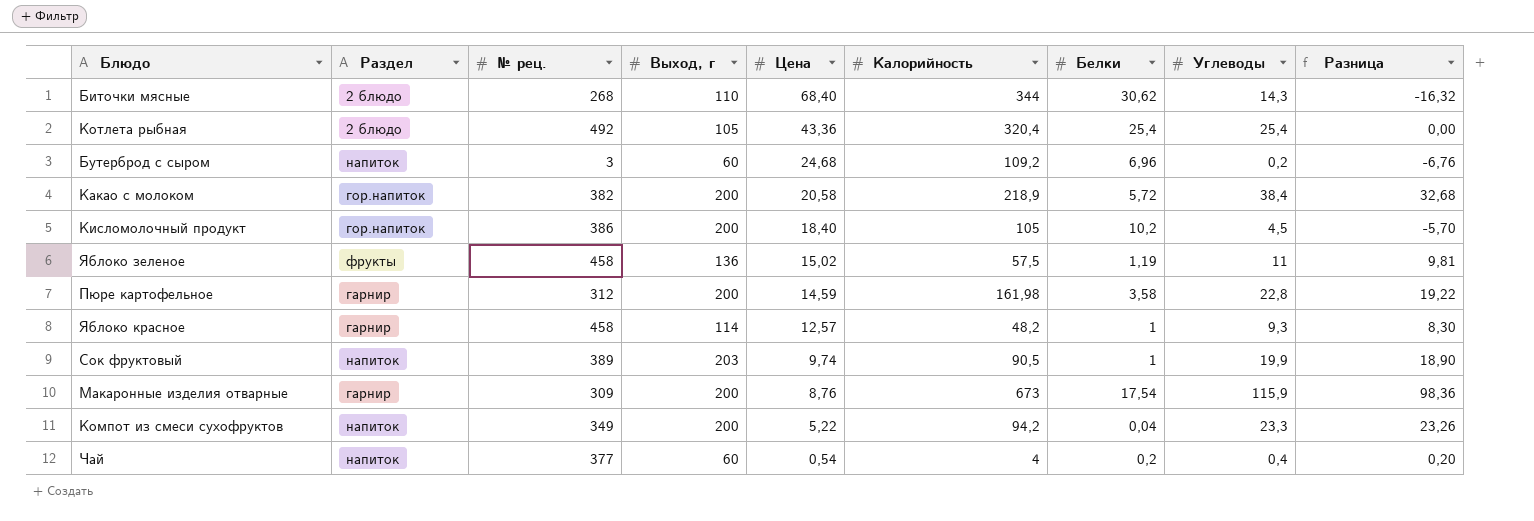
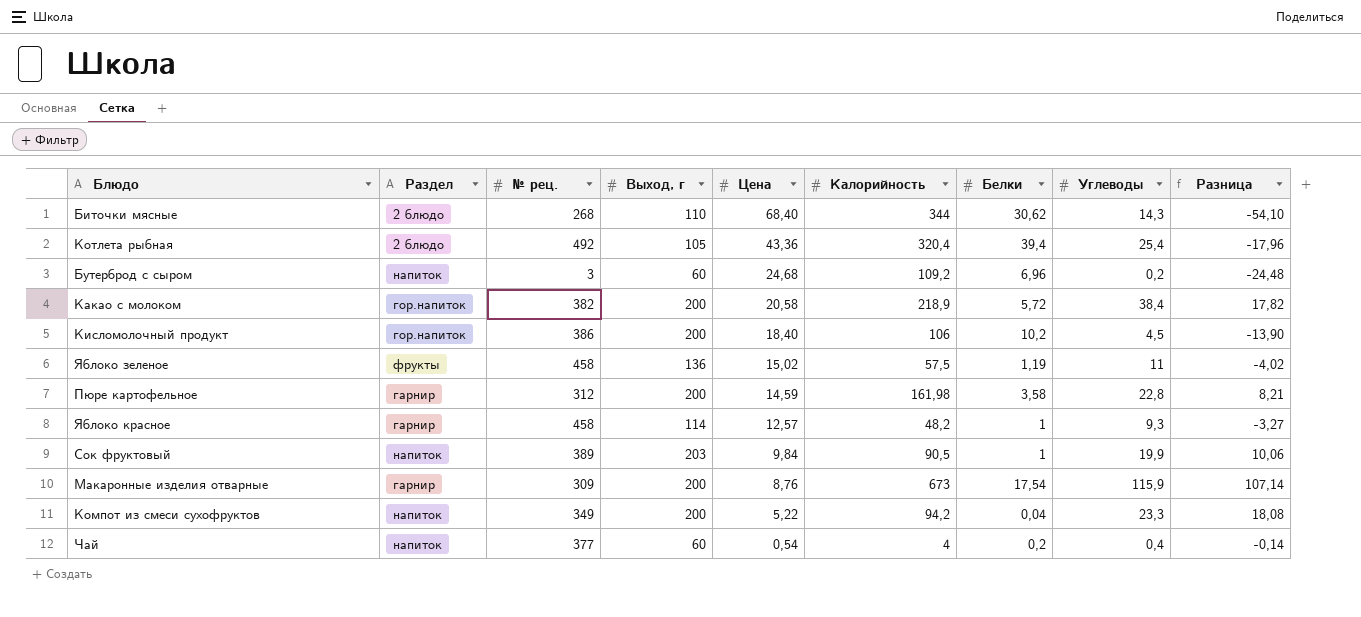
column Разница | formula: [Углеводы] - [Белки] -> [Углеводы] - [Цена]
Котлета рыбная | Белки: 25,4 -> 39,4
Кисломолочный продукт | Калорийность: 105 -> 106
Сок фруктовый | Цена: 9,74 -> 9,84

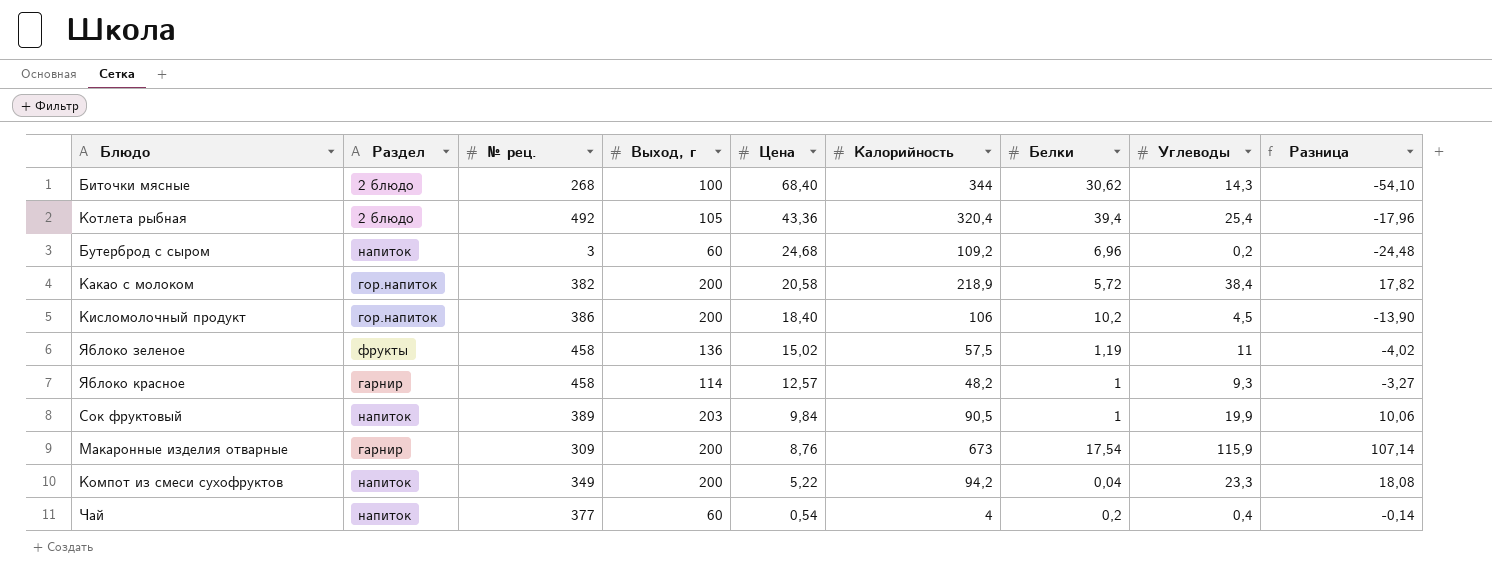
row Пюре картофельное: гарнир | 312 | 200 | 14,59 | 161,98 | 3,58 | 22,8 | 8,21 -> none
Биточки мясные | Выход, г: 110 -> 100

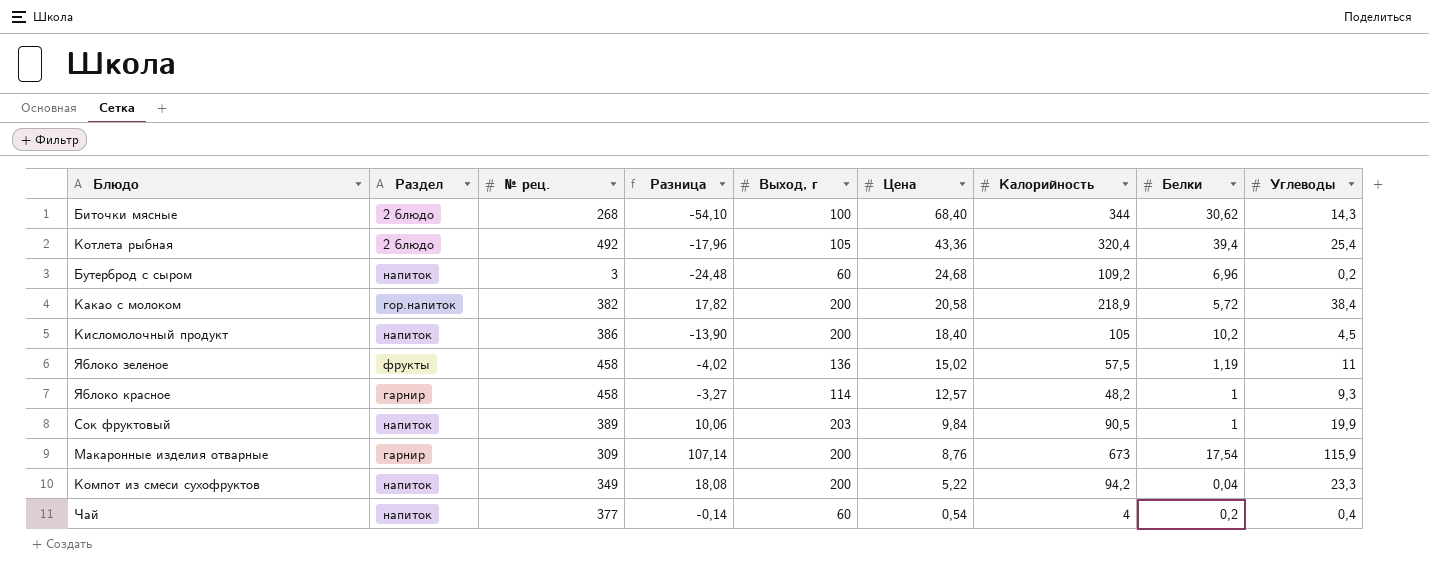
column Разница | position: 9 -> 4
Кисломолочный продукт | Раздел: гор.напиток -> напиток
Кисломолочный продукт | Калорийность: 106 -> 105

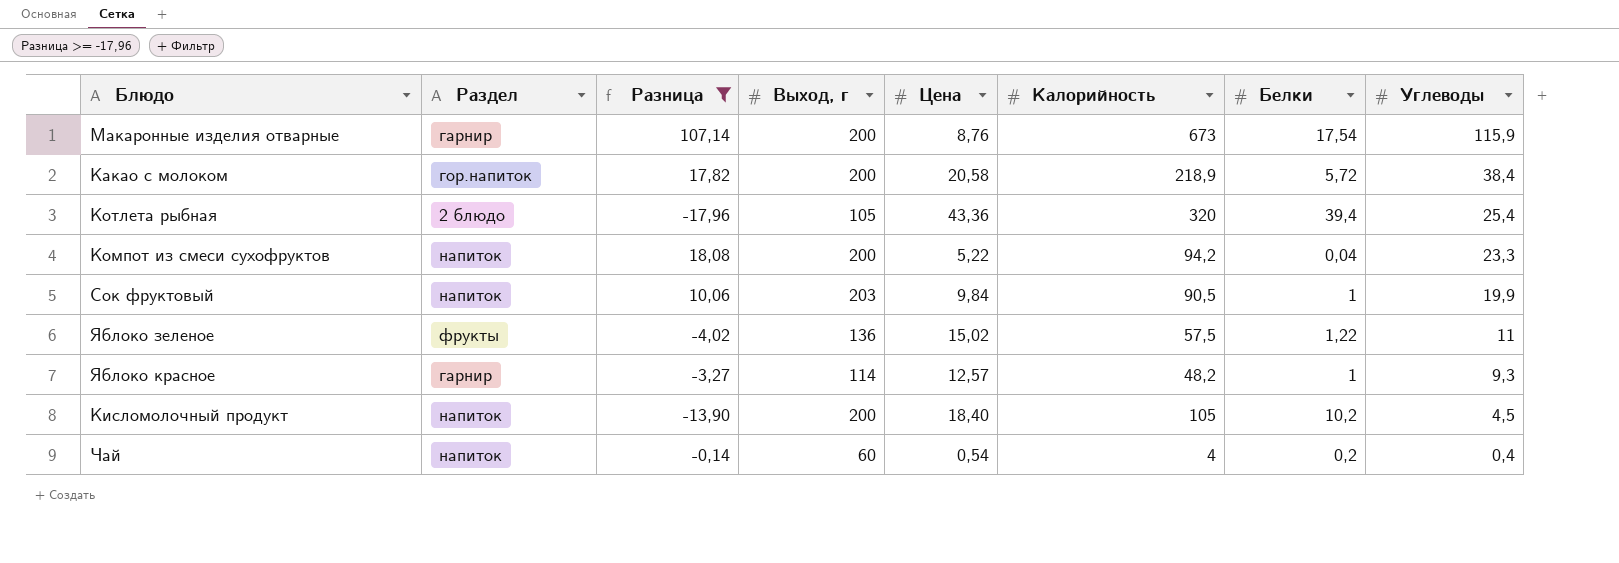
filter: none -> Разница >= -17,96
row order: Цена descending -> Углеводы descending
column № рец. | position: 3 -> none
Котлета рыбная | Калорийность: 320,4 -> 320
Яблоко зеленое | Белки: 1,19 -> 1,22

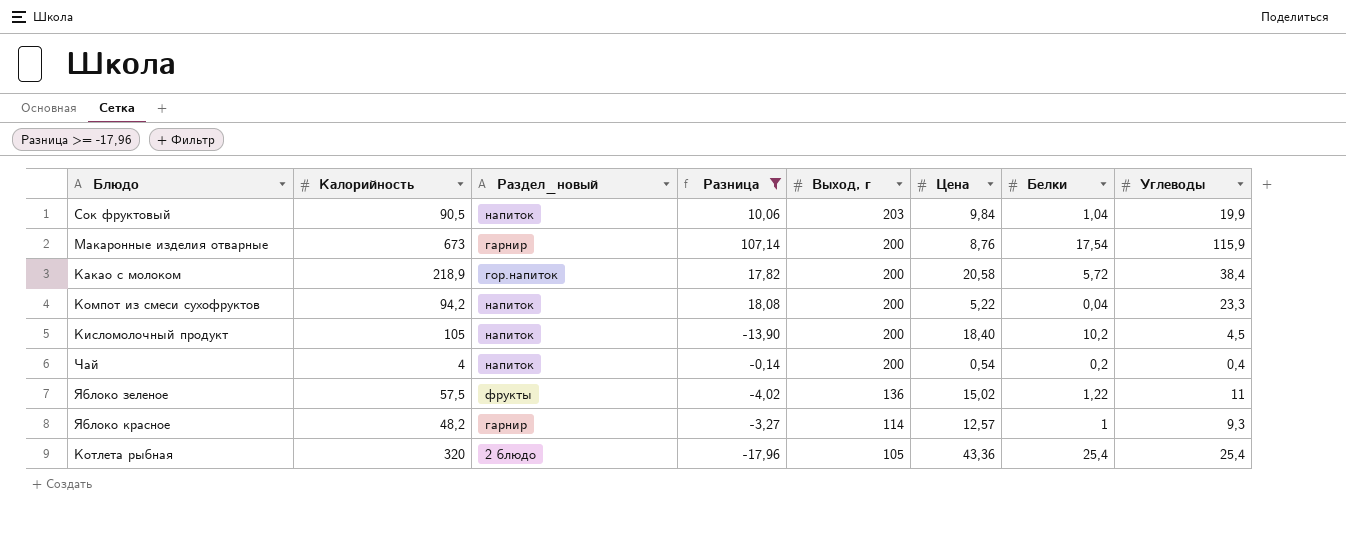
row order: Углеводы descending -> Выход, г descending
column Калорийность | position: 6 -> 2
column name: Раздел -> Раздел_новый
Сок фруктовый | Белки: 1 -> 1,04
Чай | Выход, г: 60 -> 200
Котлета рыбная | Белки: 39,4 -> 25,4

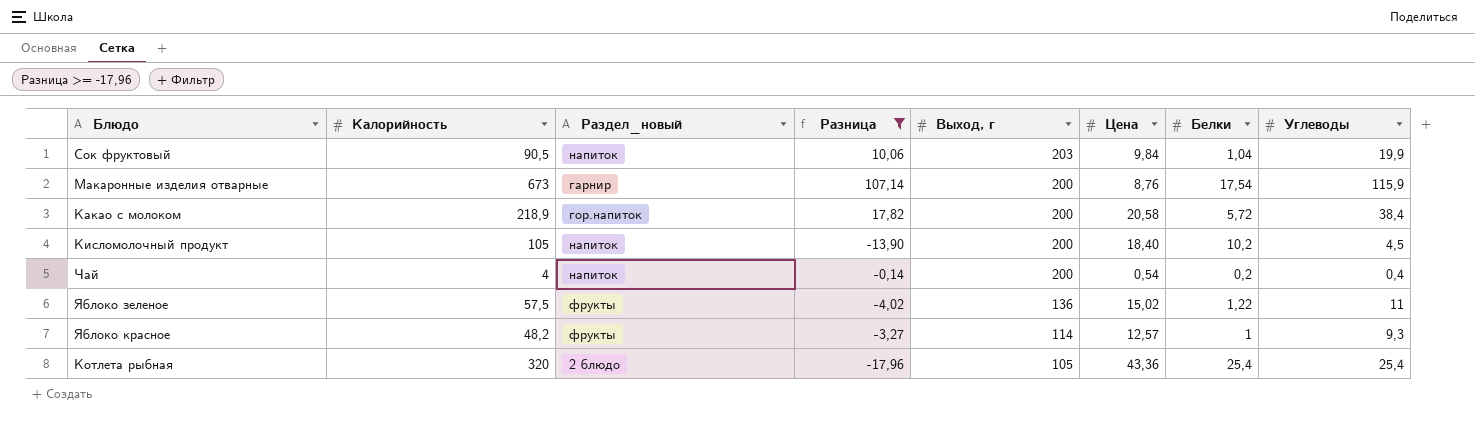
row Компот из смеси сухофруктов: 94,2 | напиток | 18,08 | 200 | 5,22 | 0,04 | 23,3 -> none
Яблоко красное | Раздел_новый: гарнир -> фрукты

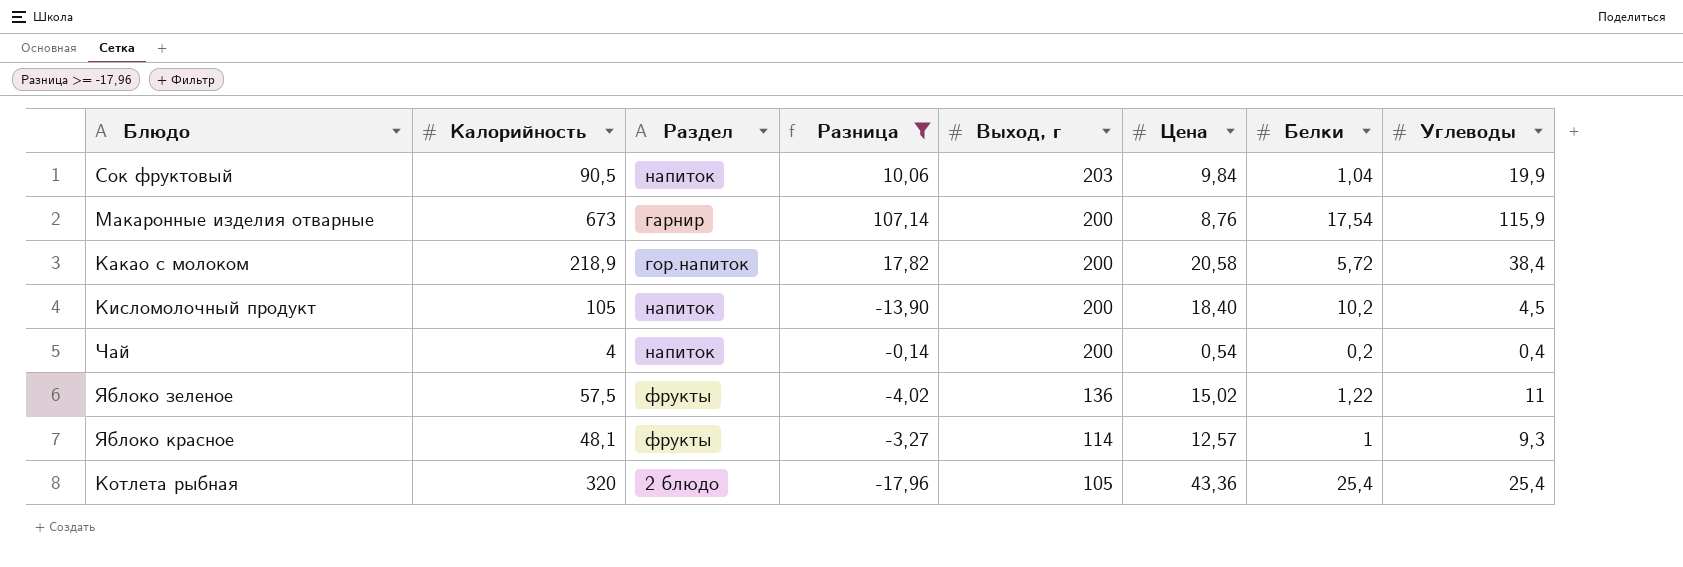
column name: Раздел_новый -> Раздел
Яблоко красное | Калорийность: 48,2 -> 48,1

